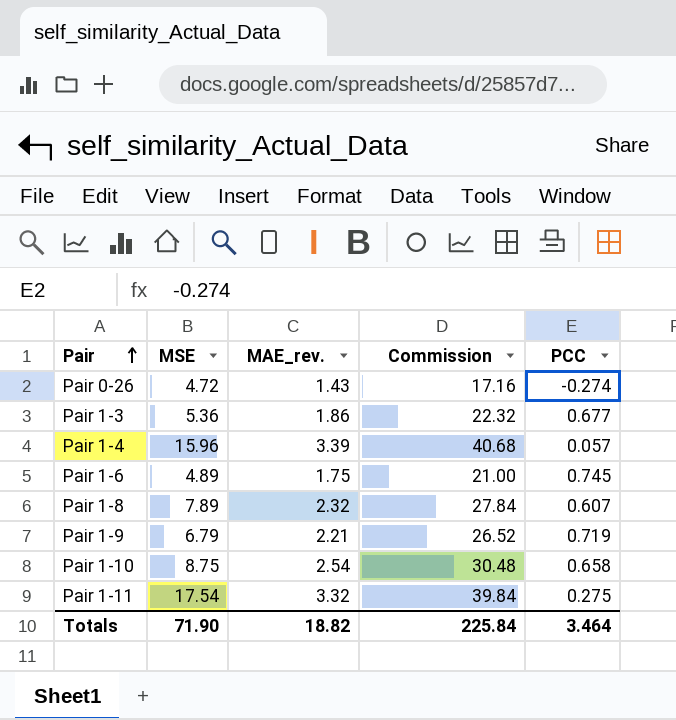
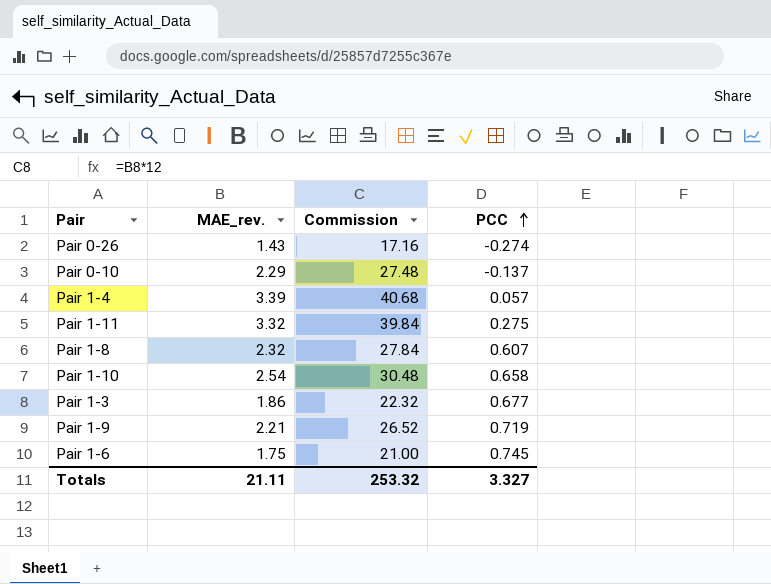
row order: Pair ascending -> PCC ascending
column MSE | position: 2 -> none
row Pair 0-10: none -> 2.29 | 27.48 | -0.137
Totals | MAE_rev.: 18.82 -> 21.11
Totals | Commission: 225.84 -> 253.32
Totals | PCC: 3.464 -> 3.327

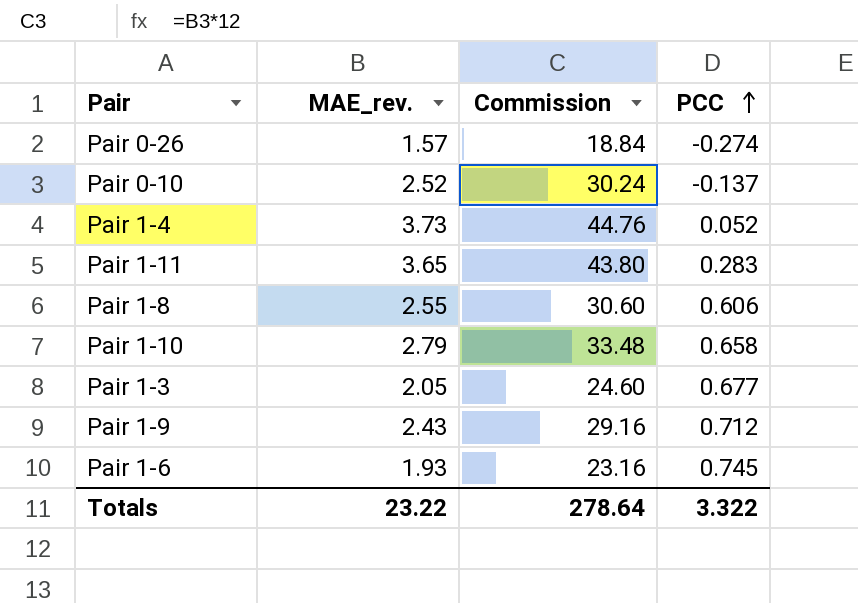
Pair 0-26 | MAE_rev.: 1.43 -> 1.57
Pair 0-26 | Commission: 17.16 -> 18.84
Pair 0-10 | MAE_rev.: 2.29 -> 2.52
Pair 0-10 | Commission: 27.48 -> 30.24
Pair 1-4 | MAE_rev.: 3.39 -> 3.73
Pair 1-4 | Commission: 40.68 -> 44.76
Pair 1-4 | PCC: 0.057 -> 0.052
Pair 1-11 | MAE_rev.: 3.32 -> 3.65
Pair 1-11 | Commission: 39.84 -> 43.80
Pair 1-11 | PCC: 0.275 -> 0.283
Pair 1-8 | MAE_rev.: 2.32 -> 2.55
Pair 1-8 | Commission: 27.84 -> 30.60
Pair 1-8 | PCC: 0.607 -> 0.606
Pair 1-10 | MAE_rev.: 2.54 -> 2.79
Pair 1-10 | Commission: 30.48 -> 33.48
Pair 1-3 | MAE_rev.: 1.86 -> 2.05
Pair 1-3 | Commission: 22.32 -> 24.60
Pair 1-9 | MAE_rev.: 2.21 -> 2.43
Pair 1-9 | Commission: 26.52 -> 29.16
Pair 1-9 | PCC: 0.719 -> 0.712
Pair 1-6 | MAE_rev.: 1.75 -> 1.93
Pair 1-6 | Commission: 21.00 -> 23.16
Totals | MAE_rev.: 21.11 -> 23.22
Totals | Commission: 253.32 -> 278.64
Totals | PCC: 3.327 -> 3.322

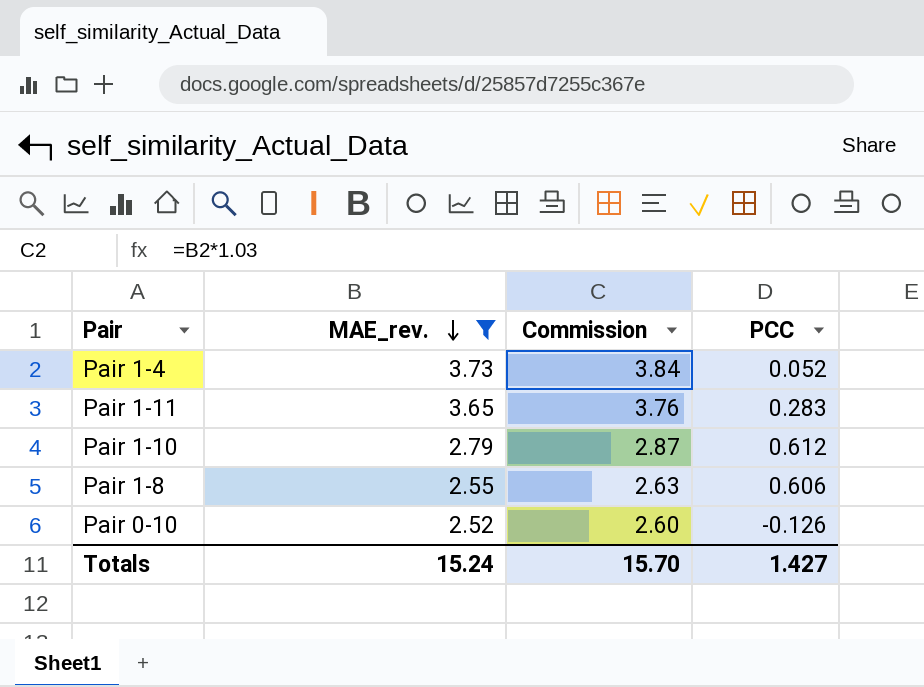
filter: none -> MAE_rev. >= 2.52
row order: PCC ascending -> MAE_rev. descending
column Commission | formula: [MAE_rev.] * 12 -> [MAE_rev.] * 1.03
Pair 1-10 | PCC: 0.658 -> 0.612
Pair 0-10 | PCC: -0.137 -> -0.126
Totals | MAE_rev.: 23.22 -> 15.24
Totals | Commission: 278.64 -> 15.70
Totals | PCC: 3.322 -> 1.427

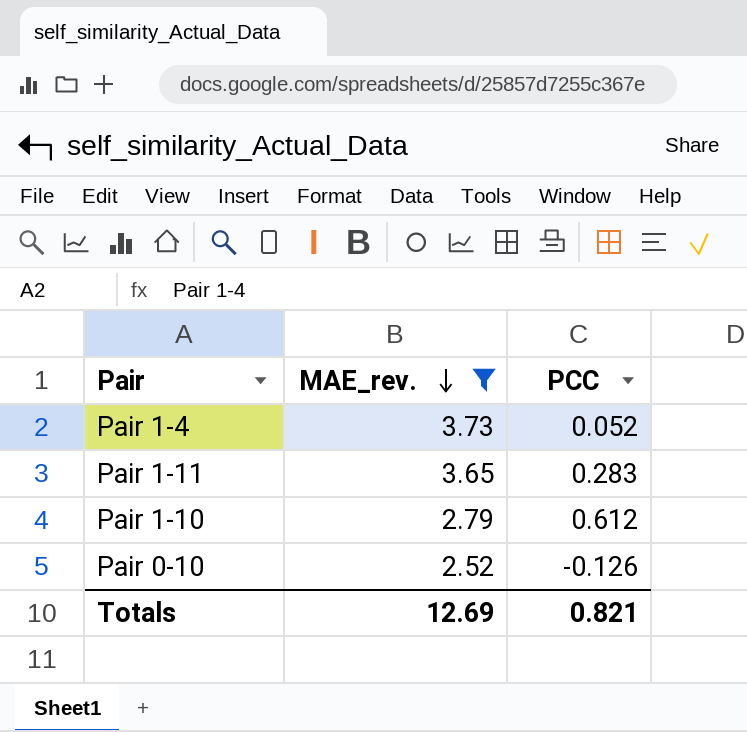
column Commission | formula: [MAE_rev.] * 1.03 -> none
row Pair 1-8: 2.55 | 2.63 | 0.606 -> none
Totals | MAE_rev.: 15.24 -> 12.69
Totals | PCC: 1.427 -> 0.821

